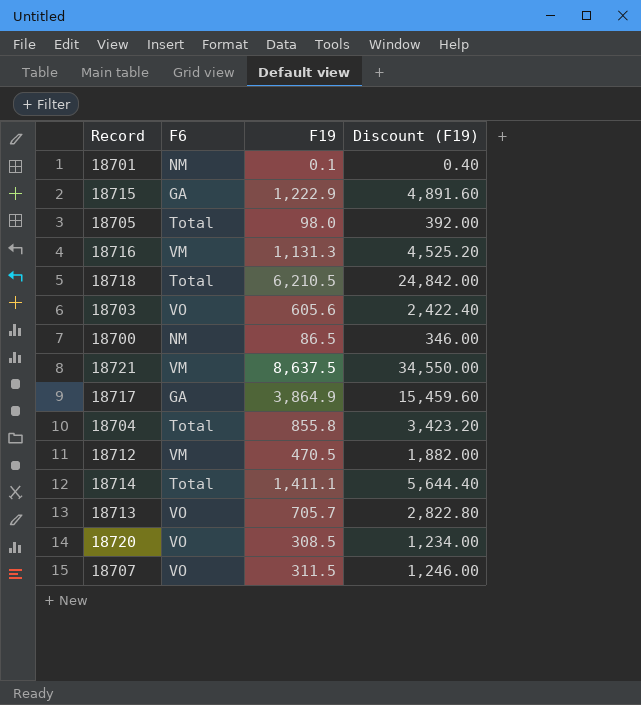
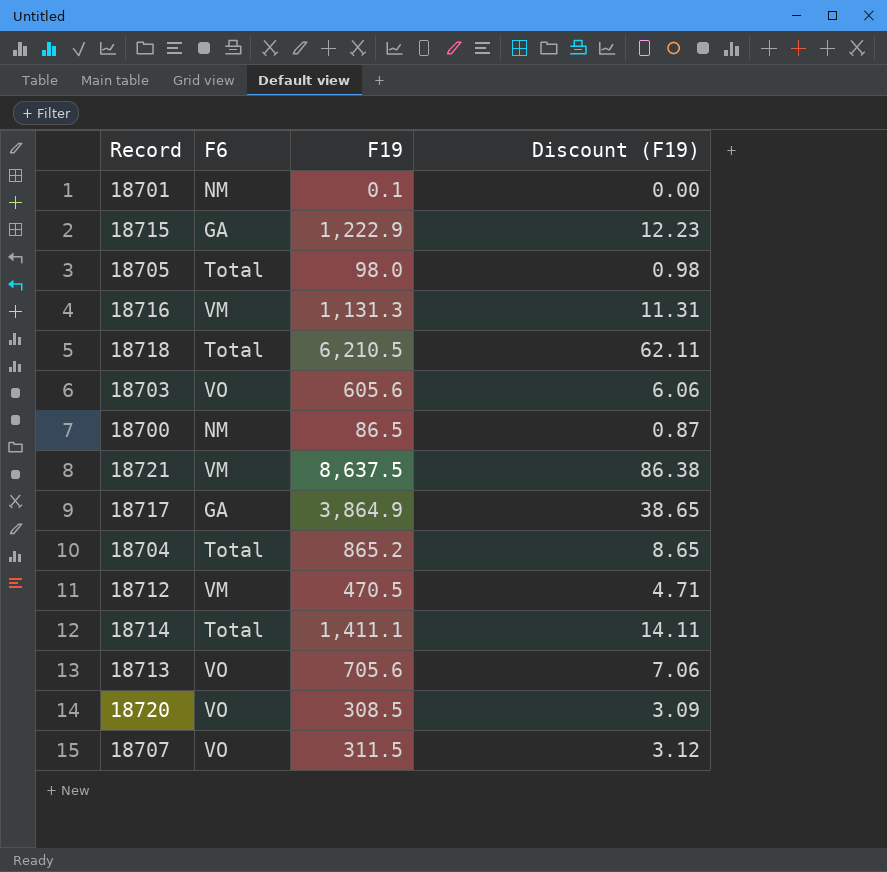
column Discount (F19) | formula: [F19] * 4 -> [F19] * 0.01
18704 | F19: 855.8 -> 865.2
18713 | F19: 705.7 -> 705.6

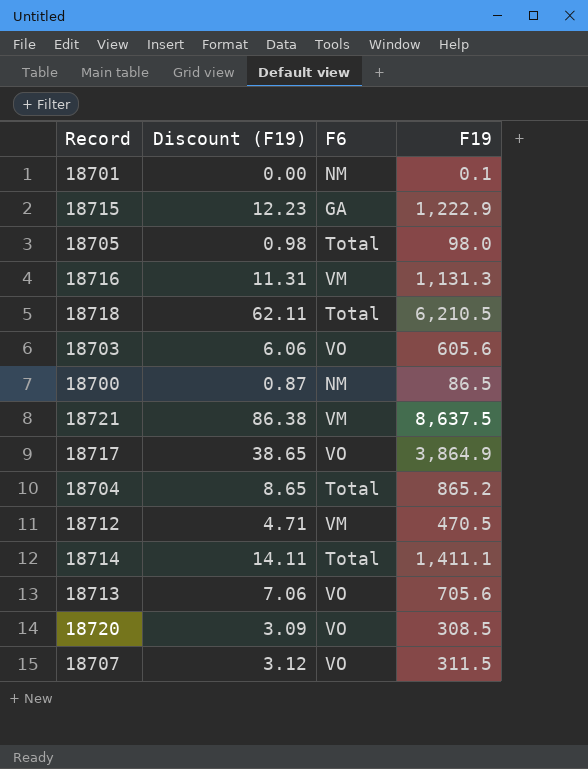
column Discount (F19) | position: 4 -> 2
18717 | F6: GA -> VO

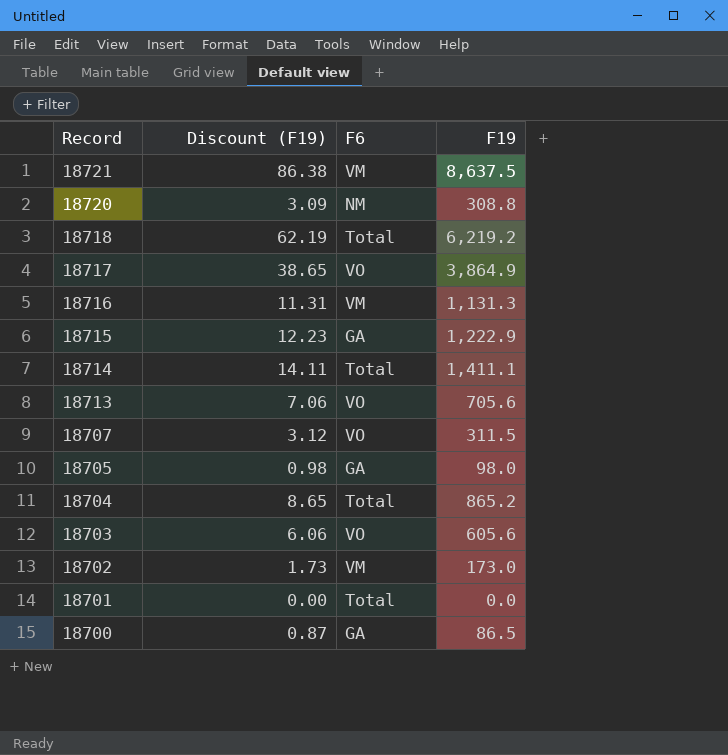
row order: none -> Record descending
row 18712: 4.71 | VM | 470.5 -> none
18720 | F6: VO -> NM
18720 | F19: 308.5 -> 308.8
18718 | Discount (F19): 62.11 -> 62.19
18718 | F19: 6,210.5 -> 6,219.2
18705 | F6: Total -> GA
row 18702: none -> 1.73 | VM | 173.0
18701 | F6: NM -> Total
18701 | F19: 0.1 -> 0.0
18700 | F6: NM -> GA

